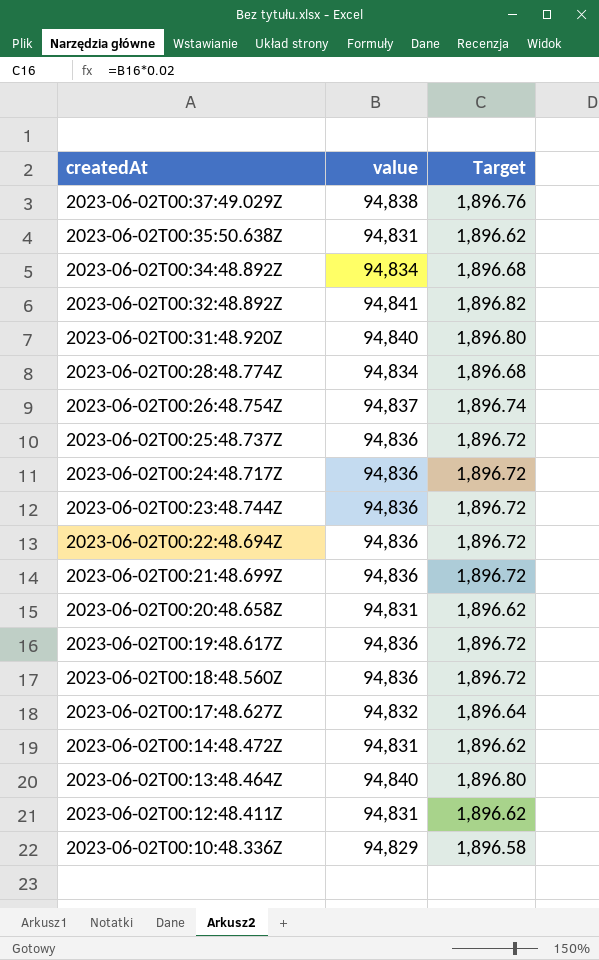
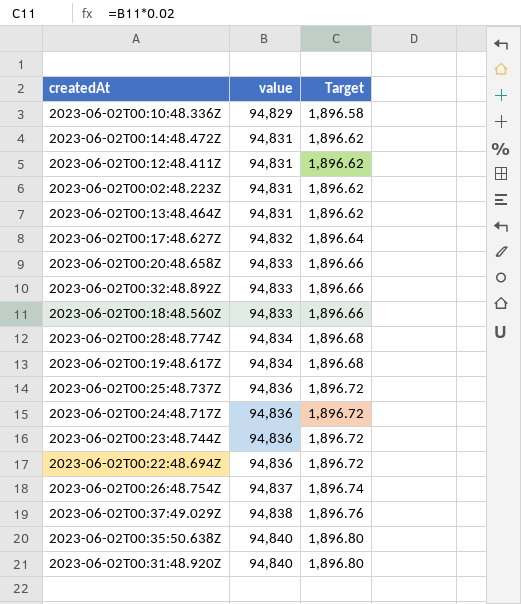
row order: createdAt descending -> value ascending
row 2023-06-02T00:34:48.892Z: 94,834 | 1,896.68 -> none
row 2023-06-02T00:21:48.699Z: 94,836 | 1,896.72 -> none
row 2023-06-02T00:02:48.223Z: none -> 94,831 | 1,896.62
2023-06-02T00:13:48.464Z | value: 94,840 -> 94,831
2023-06-02T00:13:48.464Z | Target: 1,896.80 -> 1,896.62
2023-06-02T00:20:48.658Z | value: 94,831 -> 94,833
2023-06-02T00:20:48.658Z | Target: 1,896.62 -> 1,896.66
2023-06-02T00:32:48.892Z | value: 94,841 -> 94,833
2023-06-02T00:32:48.892Z | Target: 1,896.82 -> 1,896.66
2023-06-02T00:18:48.560Z | value: 94,836 -> 94,833
2023-06-02T00:18:48.560Z | Target: 1,896.72 -> 1,896.66
2023-06-02T00:19:48.617Z | value: 94,836 -> 94,834
2023-06-02T00:19:48.617Z | Target: 1,896.72 -> 1,896.68
2023-06-02T00:35:50.638Z | value: 94,831 -> 94,840
2023-06-02T00:35:50.638Z | Target: 1,896.62 -> 1,896.80

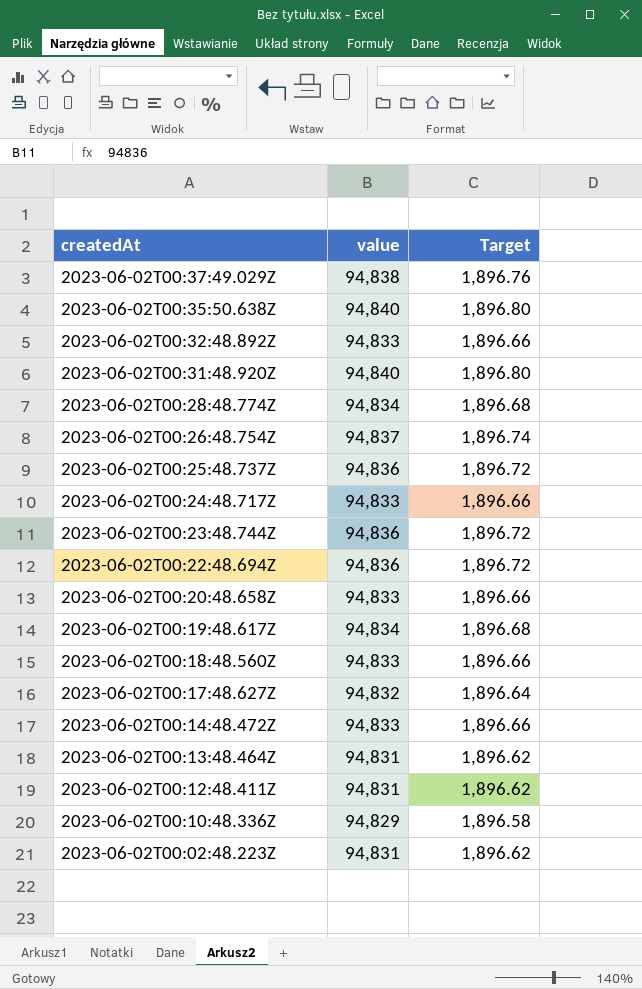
row order: value ascending -> createdAt descending
2023-06-02T00:24:48.717Z | value: 94,836 -> 94,833
2023-06-02T00:24:48.717Z | Target: 1,896.72 -> 1,896.66
2023-06-02T00:14:48.472Z | value: 94,831 -> 94,833
2023-06-02T00:14:48.472Z | Target: 1,896.62 -> 1,896.66

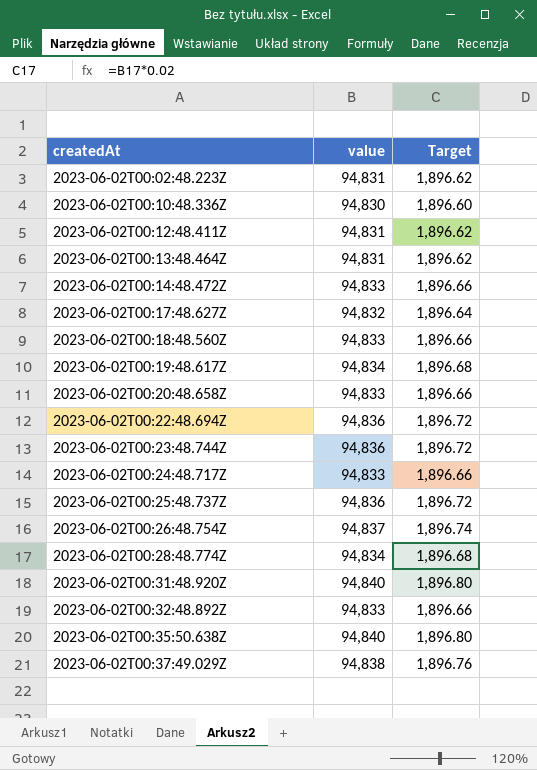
row order: createdAt descending -> createdAt ascending
2023-06-02T00:10:48.336Z | value: 94,829 -> 94,830
2023-06-02T00:10:48.336Z | Target: 1,896.58 -> 1,896.60

